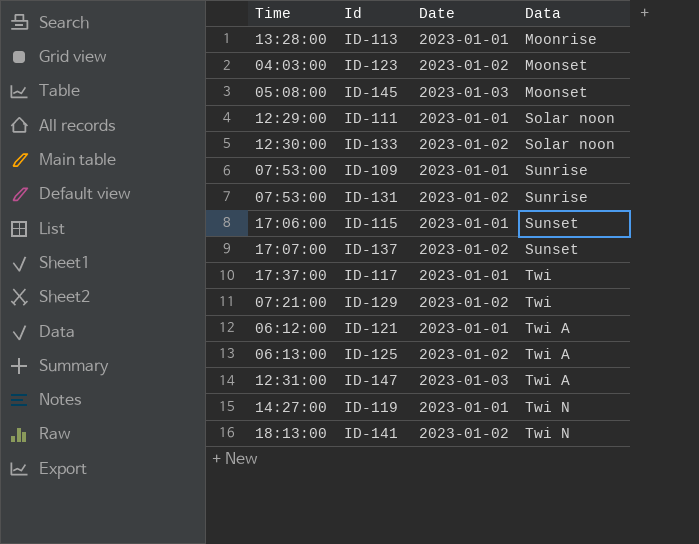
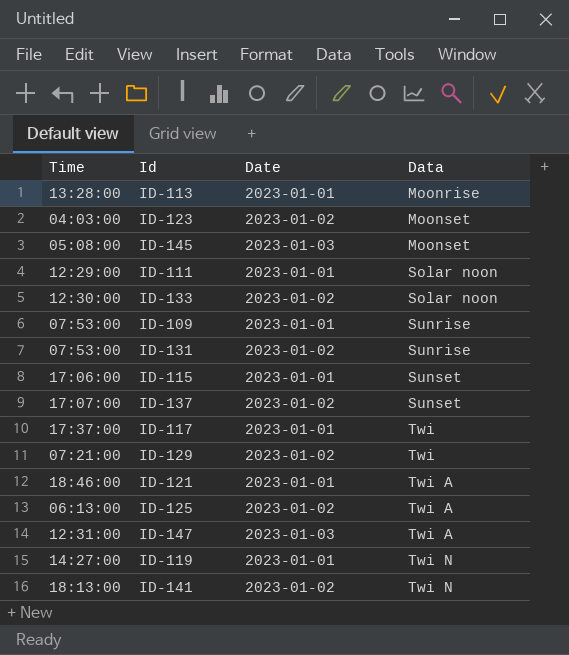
ID-121 | Time: 06:12:00 -> 18:46:00

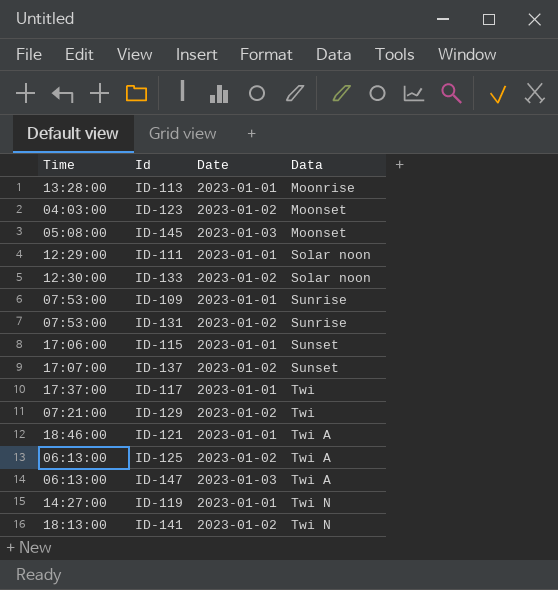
ID-147 | Time: 12:31:00 -> 06:13:00

